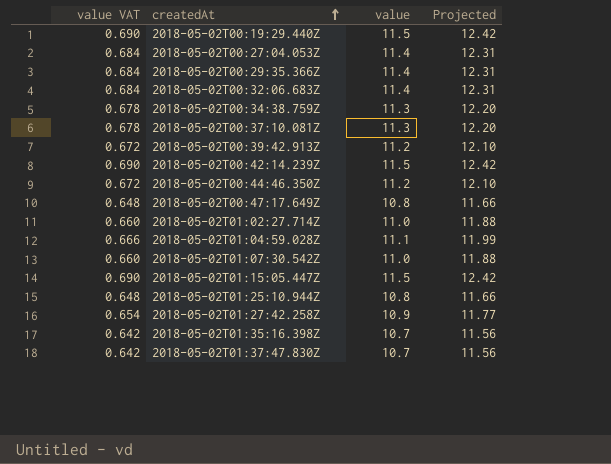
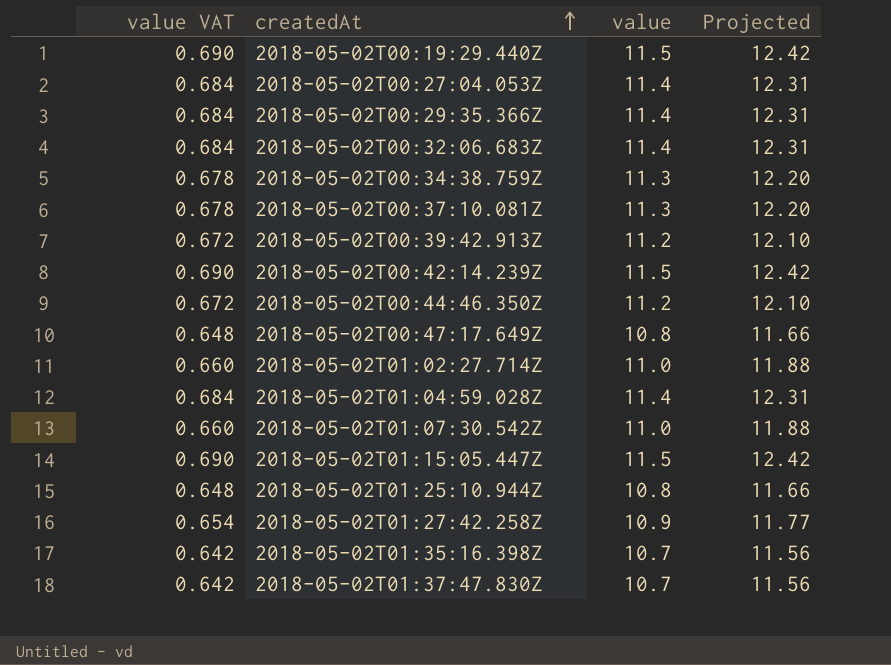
2018-05-02T01:04:59.028Z | value VAT: 0.666 -> 0.684
2018-05-02T01:04:59.028Z | value: 11.1 -> 11.4
2018-05-02T01:04:59.028Z | Projected: 11.99 -> 12.31

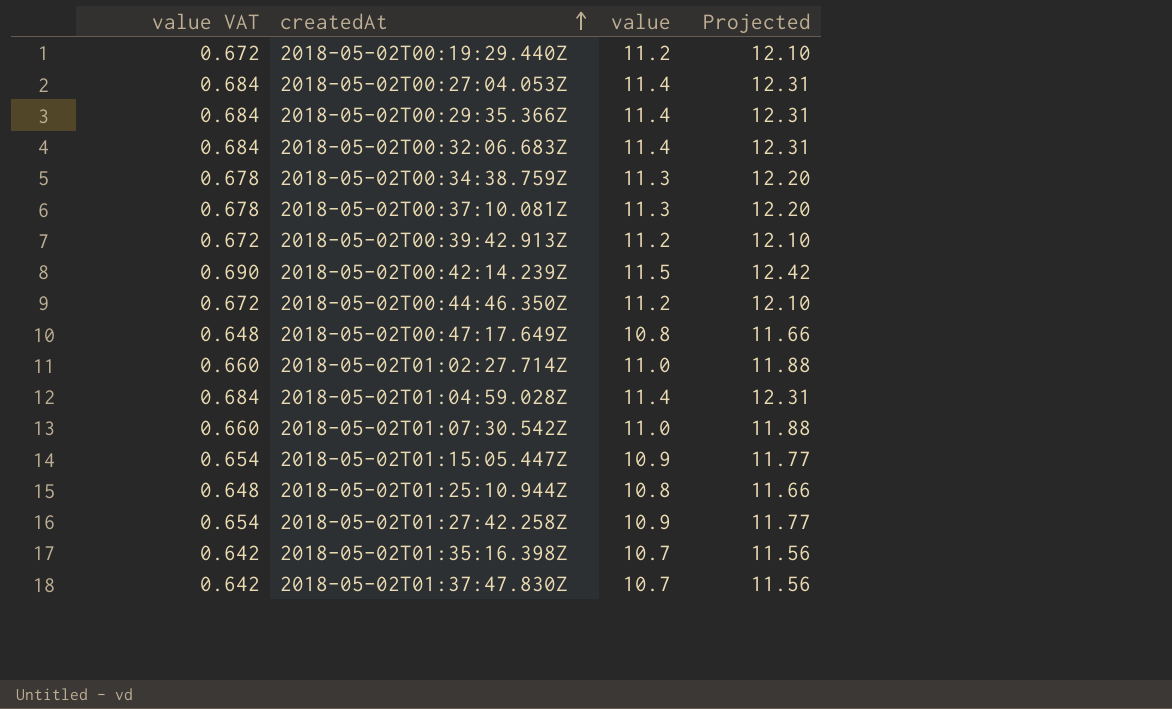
2018-05-02T00:19:29.440Z | value VAT: 0.690 -> 0.672
2018-05-02T00:19:29.440Z | value: 11.5 -> 11.2
2018-05-02T00:19:29.440Z | Projected: 12.42 -> 12.10
2018-05-02T01:15:05.447Z | value VAT: 0.690 -> 0.654
2018-05-02T01:15:05.447Z | value: 11.5 -> 10.9
2018-05-02T01:15:05.447Z | Projected: 12.42 -> 11.77

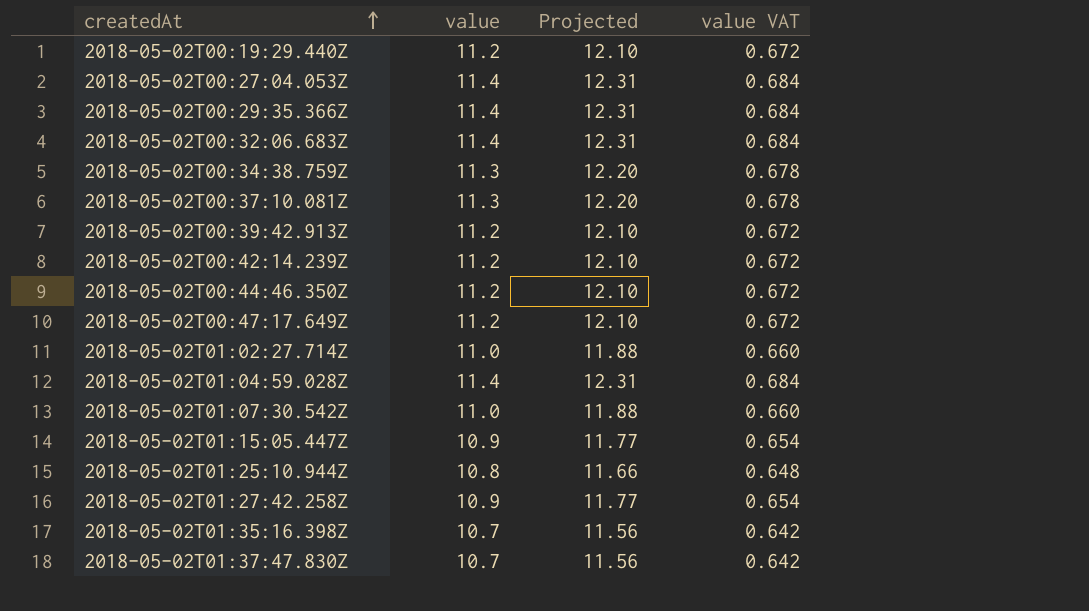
column value VAT | position: 1 -> 4
2018-05-02T00:42:14.239Z | value: 11.5 -> 11.2
2018-05-02T00:42:14.239Z | Projected: 12.42 -> 12.10
2018-05-02T00:42:14.239Z | value VAT: 0.690 -> 0.672
2018-05-02T00:47:17.649Z | value: 10.8 -> 11.2
2018-05-02T00:47:17.649Z | Projected: 11.66 -> 12.10
2018-05-02T00:47:17.649Z | value VAT: 0.648 -> 0.672

